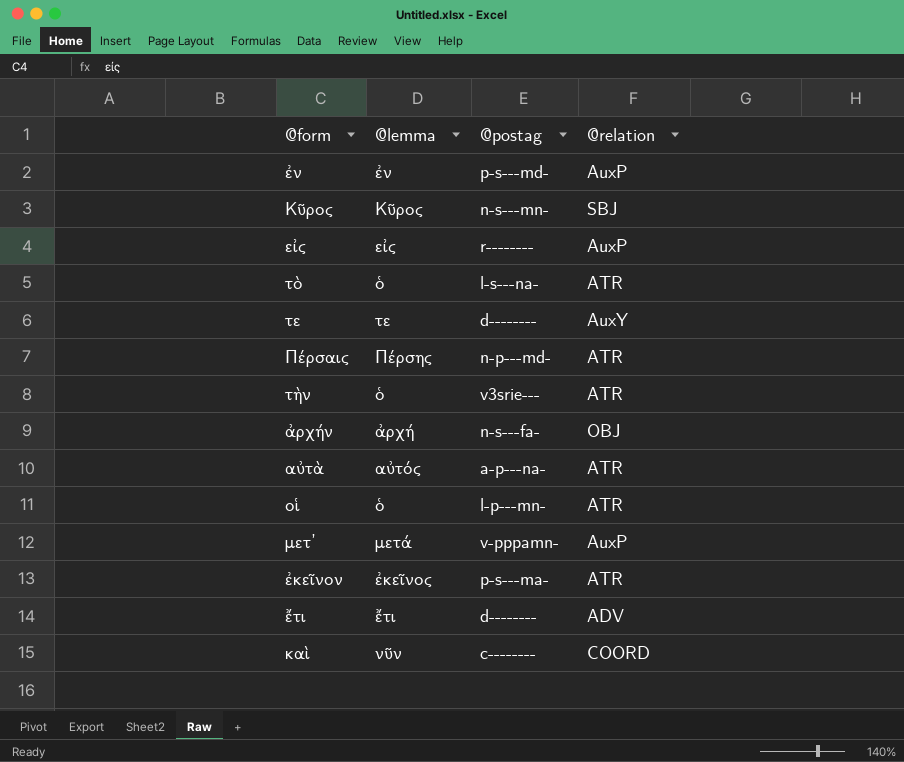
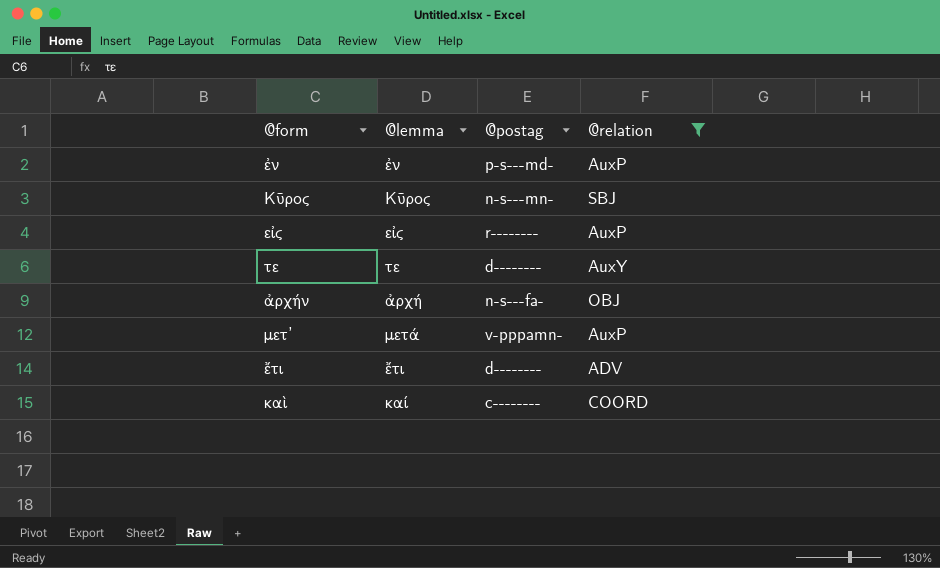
filter: none -> @relation != ATR
καὶ | @lemma: νῦν -> καί

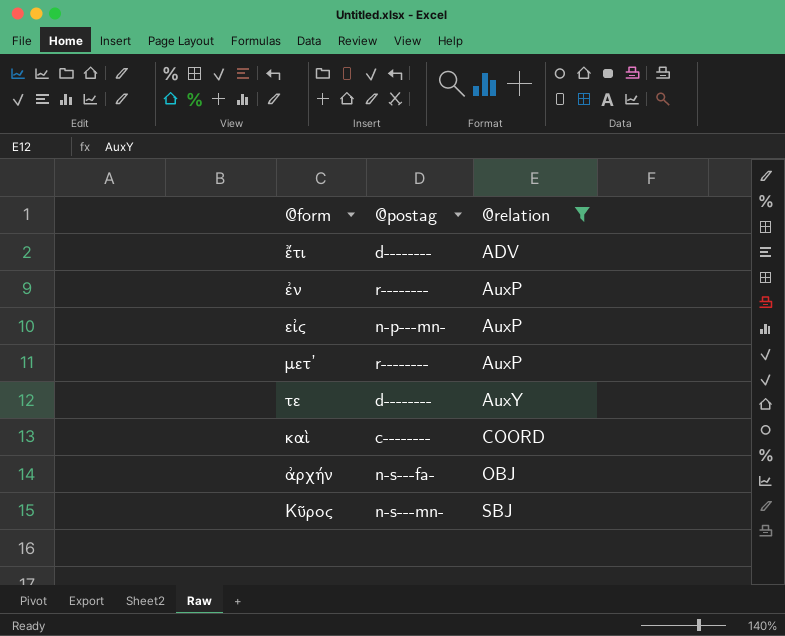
row order: none -> @relation ascending
column @lemma | position: 2 -> none
ἐν | @postag: p-s---md- -> r--------
εἰς | @postag: r-------- -> n-p---mn-
μετʼ | @postag: v-pppamn- -> r--------

